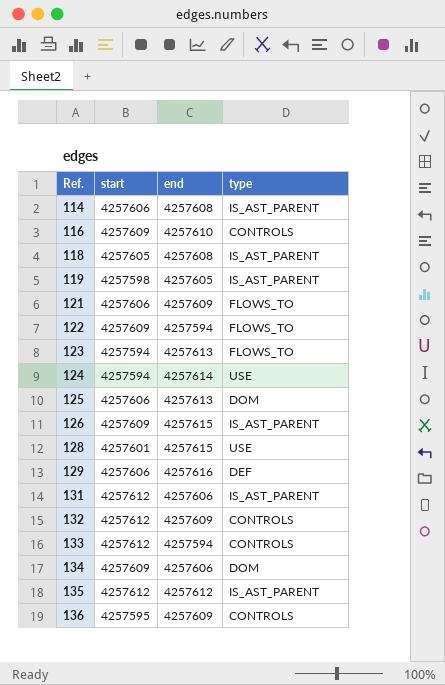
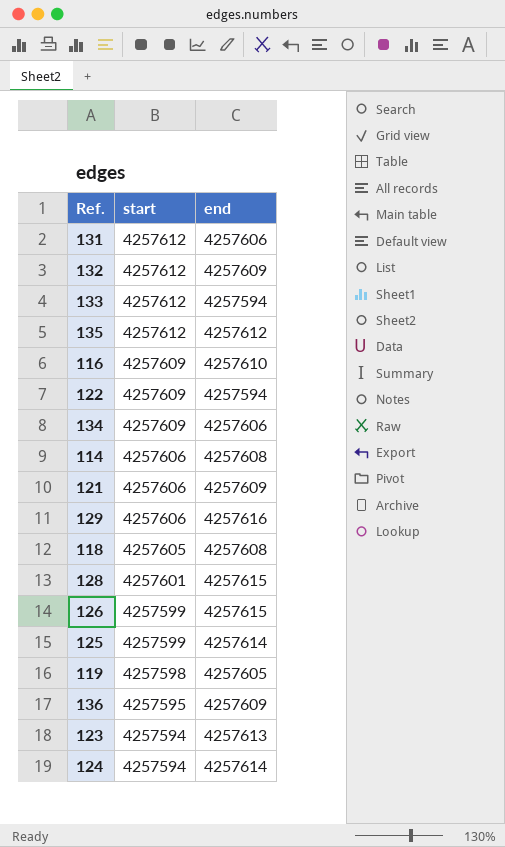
row order: Ref. ascending -> start descending
column type | position: 4 -> none
126 | start: 4257609 -> 4257599
125 | start: 4257606 -> 4257599
125 | end: 4257613 -> 4257614

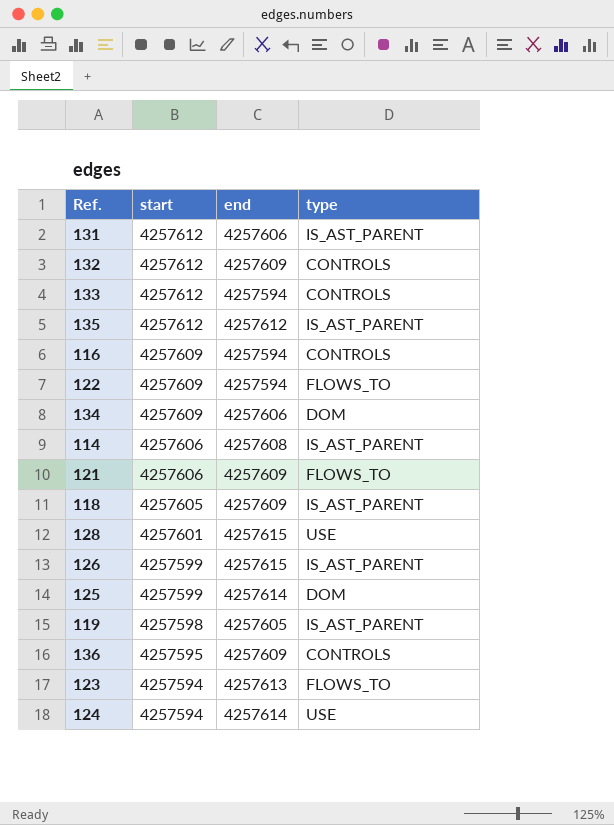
column type | position: none -> 4
row 129: 4257606 | 4257616 -> none
116 | end: 4257610 -> 4257594
118 | end: 4257608 -> 4257609

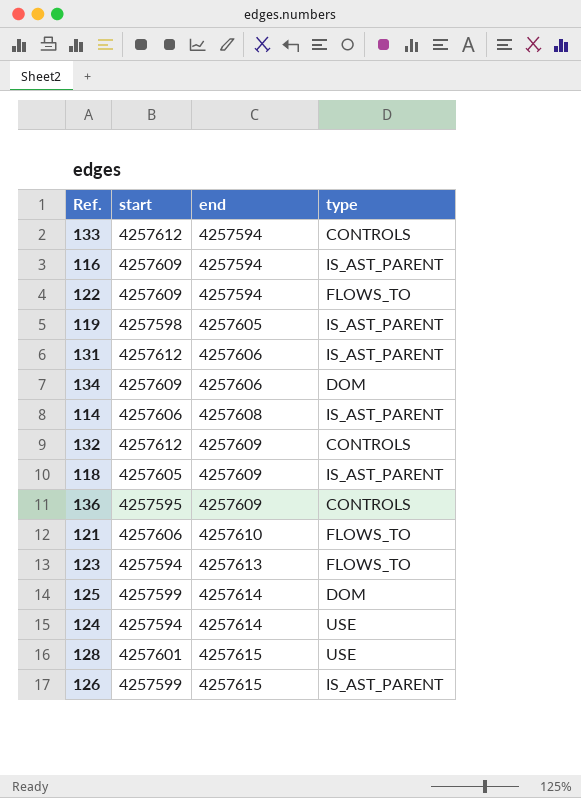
row order: start descending -> end ascending
row 135: 4257612 | 4257612 | IS_AST_PARENT -> none
116 | type: CONTROLS -> IS_AST_PARENT
121 | end: 4257609 -> 4257610

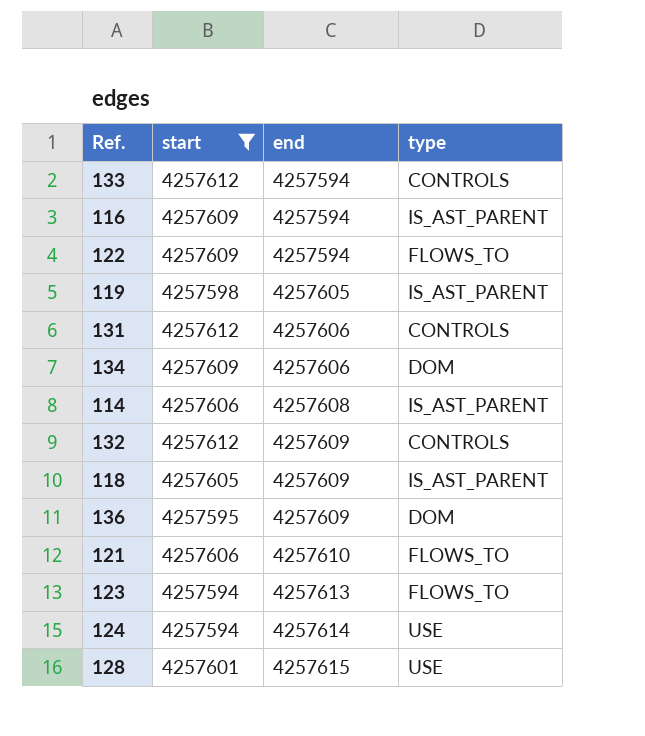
filter: none -> start != 4257599
131 | type: IS_AST_PARENT -> CONTROLS
136 | type: CONTROLS -> DOM

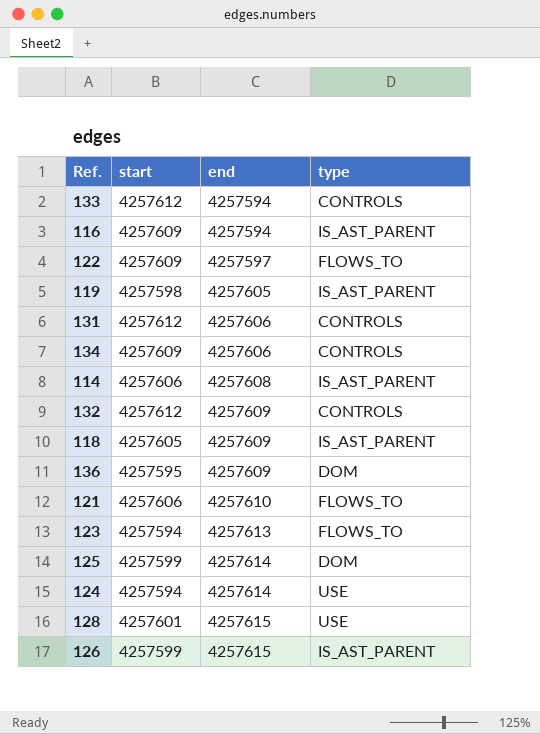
filter: start != 4257599 -> none
122 | end: 4257594 -> 4257597
134 | type: DOM -> CONTROLS

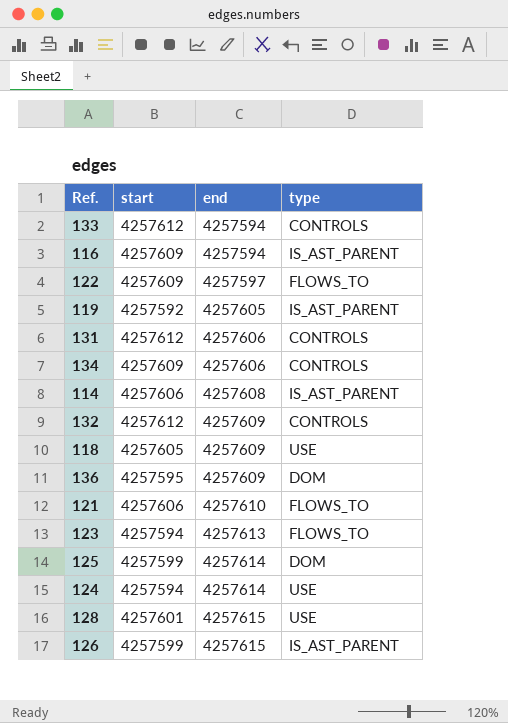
119 | start: 4257598 -> 4257592
118 | type: IS_AST_PARENT -> USE

